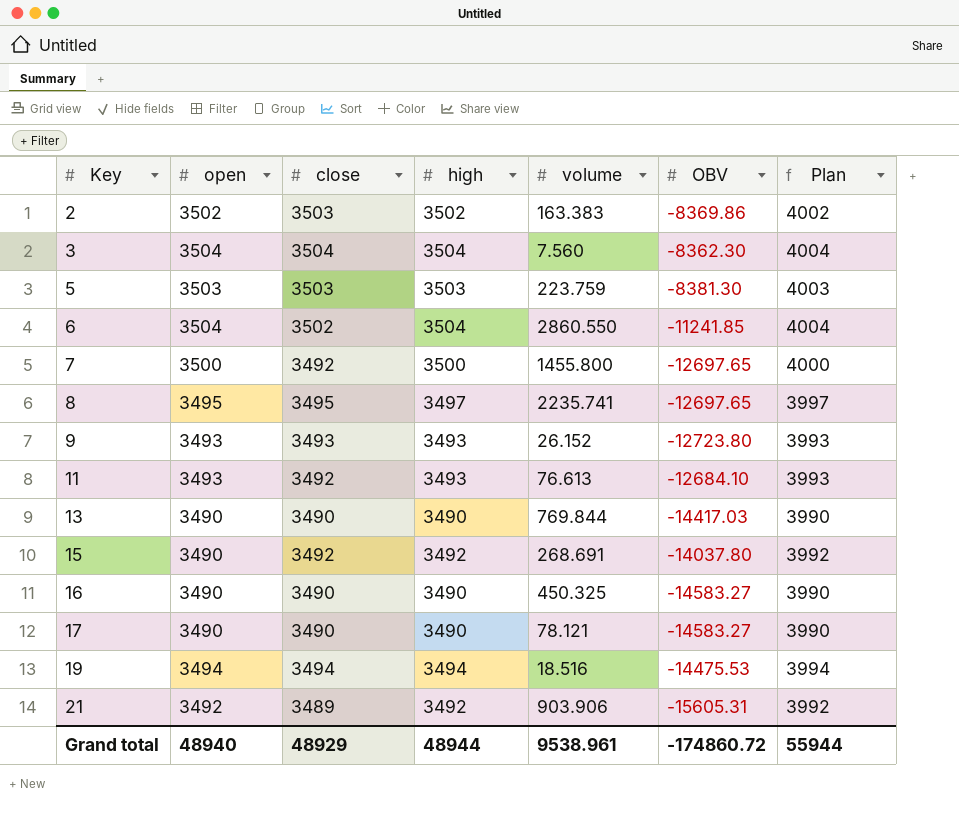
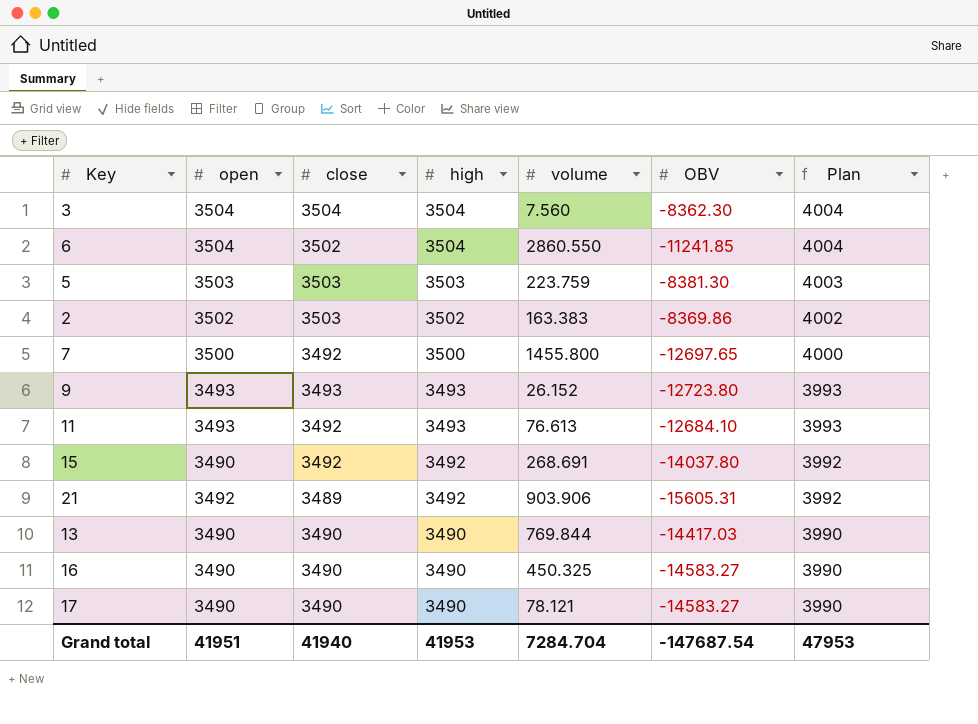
row order: Key ascending -> high descending
row 8: 3495 | 3495 | 3497 | 2235.741 | -12697.65 | 3997 -> none
row 19: 3494 | 3494 | 3494 | 18.516 | -14475.53 | 3994 -> none
Grand total | open: 48940 -> 41951
Grand total | close: 48929 -> 41940
Grand total | high: 48944 -> 41953
Grand total | volume: 9538.961 -> 7284.704
Grand total | OBV: -174860.72 -> -147687.54
Grand total | Plan: 55944 -> 47953

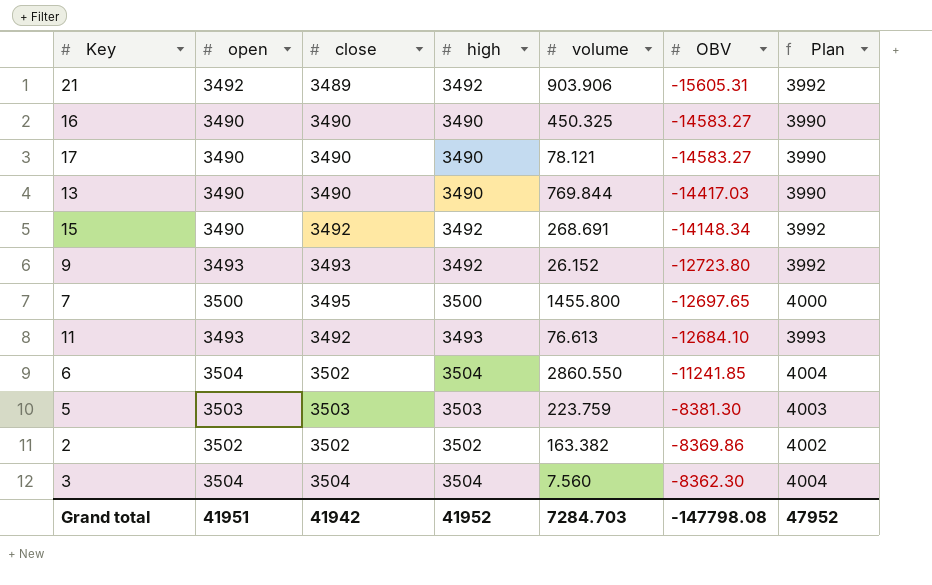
row order: high descending -> OBV ascending
15 | OBV: -14037.80 -> -14148.34
9 | high: 3493 -> 3492
9 | Plan: 3993 -> 3992
7 | close: 3492 -> 3495
2 | close: 3503 -> 3502
2 | volume: 163.383 -> 163.382
Grand total | close: 41940 -> 41942
Grand total | high: 41953 -> 41952
Grand total | volume: 7284.704 -> 7284.703
Grand total | OBV: -147687.54 -> -147798.08
Grand total | Plan: 47953 -> 47952

